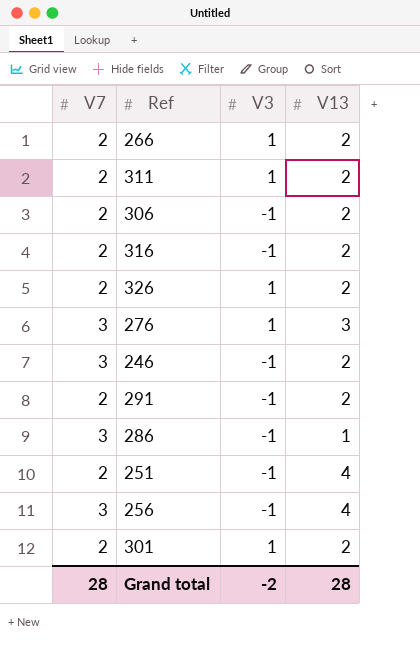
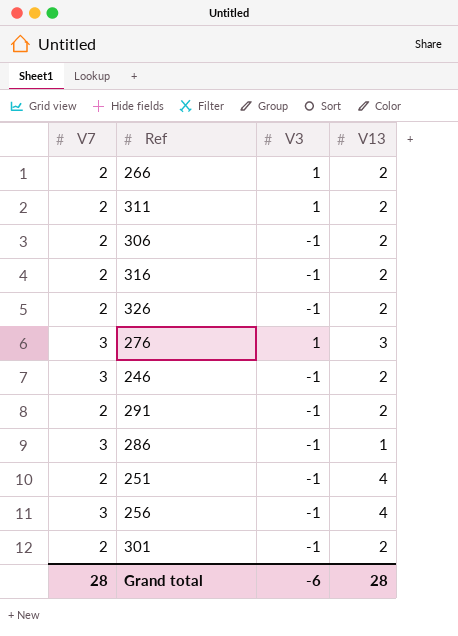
326 | V3: 1 -> -1
301 | V3: 1 -> -1
Grand total | V3: -2 -> -6

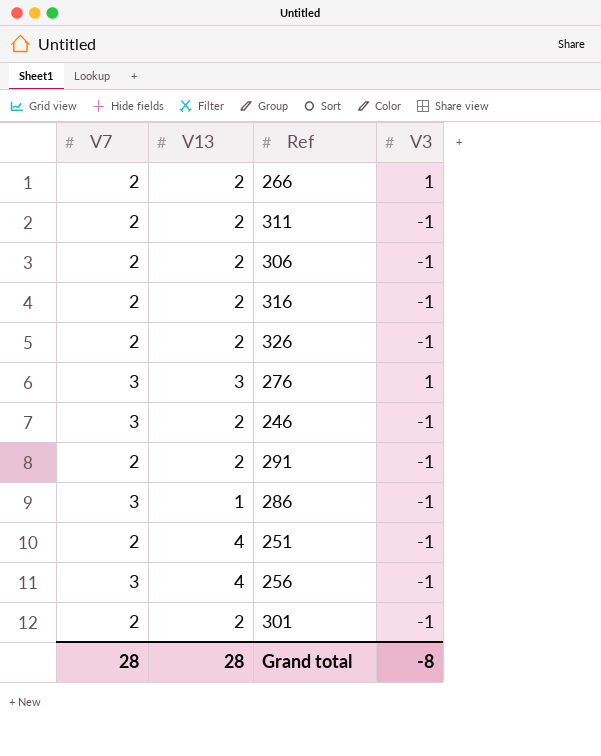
column V13 | position: 4 -> 2
311 | V3: 1 -> -1
Grand total | V3: -6 -> -8

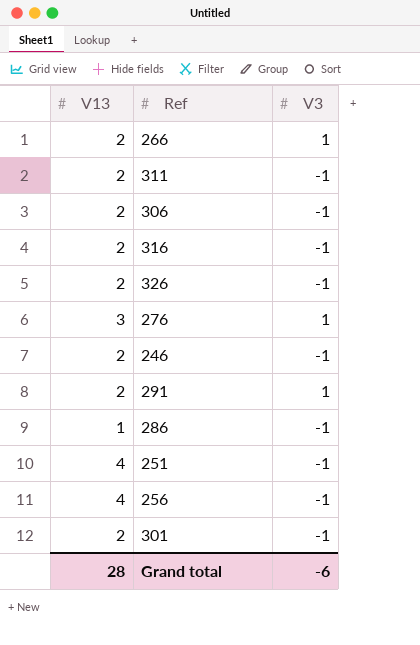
column V7 | position: 1 -> none
291 | V3: -1 -> 1
Grand total | V3: -8 -> -6

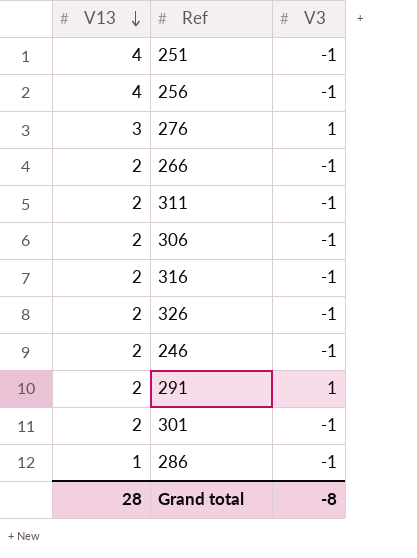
row order: none -> V13 descending
266 | V3: 1 -> -1
Grand total | V3: -6 -> -8

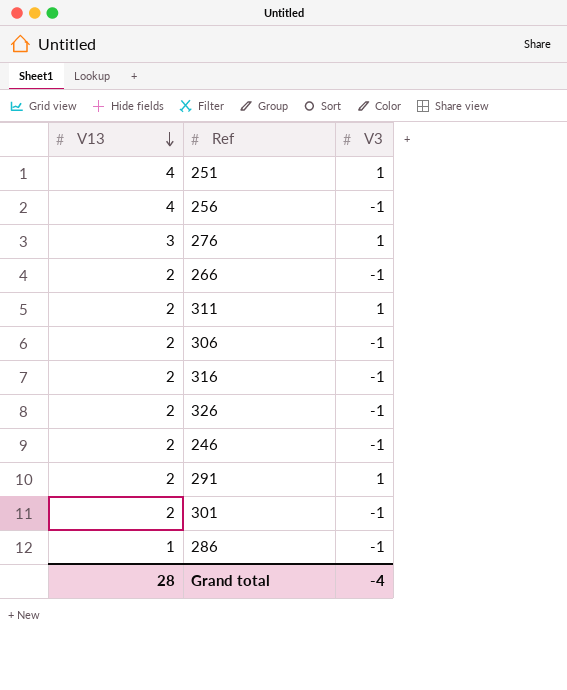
251 | V3: -1 -> 1
311 | V3: -1 -> 1
Grand total | V3: -8 -> -4

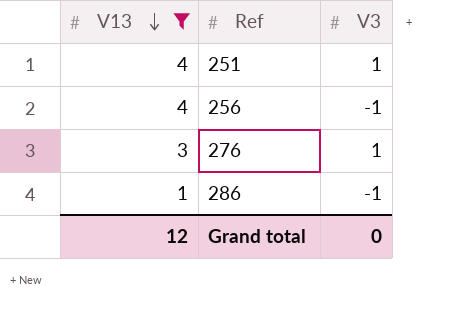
filter: none -> V13 != 2
Grand total | V13: 28 -> 12
Grand total | V3: -4 -> 0

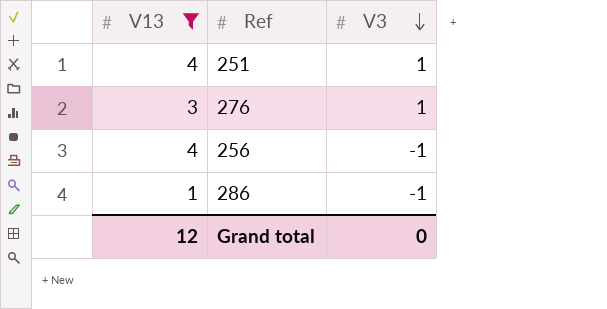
row order: V13 descending -> V3 descending

